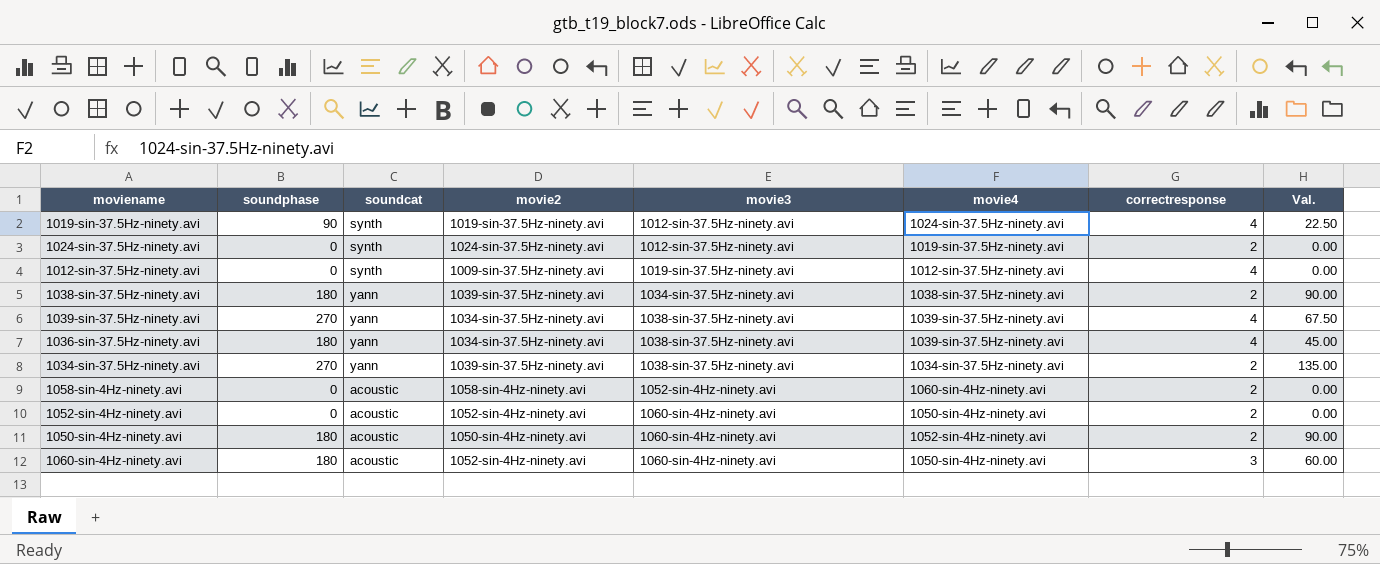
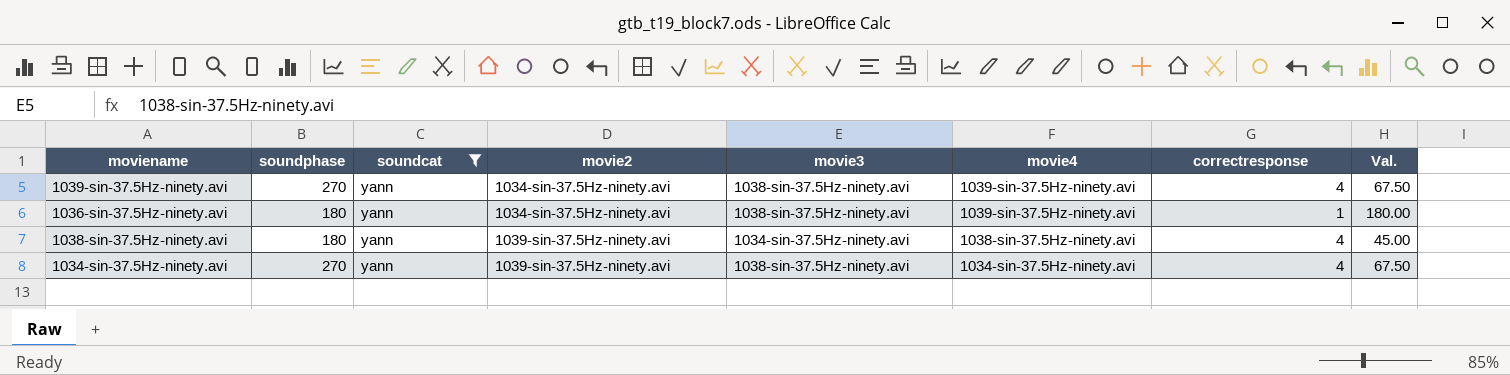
filter: none -> soundcat = yann
row order: movie3 ascending -> movie2 ascending
1036-sin-37.5Hz-ninety.avi | correctresponse: 4 -> 1
1036-sin-37.5Hz-ninety.avi | Val.: 45.00 -> 180.00
1038-sin-37.5Hz-ninety.avi | correctresponse: 2 -> 4
1038-sin-37.5Hz-ninety.avi | Val.: 90.00 -> 45.00
1034-sin-37.5Hz-ninety.avi | correctresponse: 2 -> 4
1034-sin-37.5Hz-ninety.avi | Val.: 135.00 -> 67.50

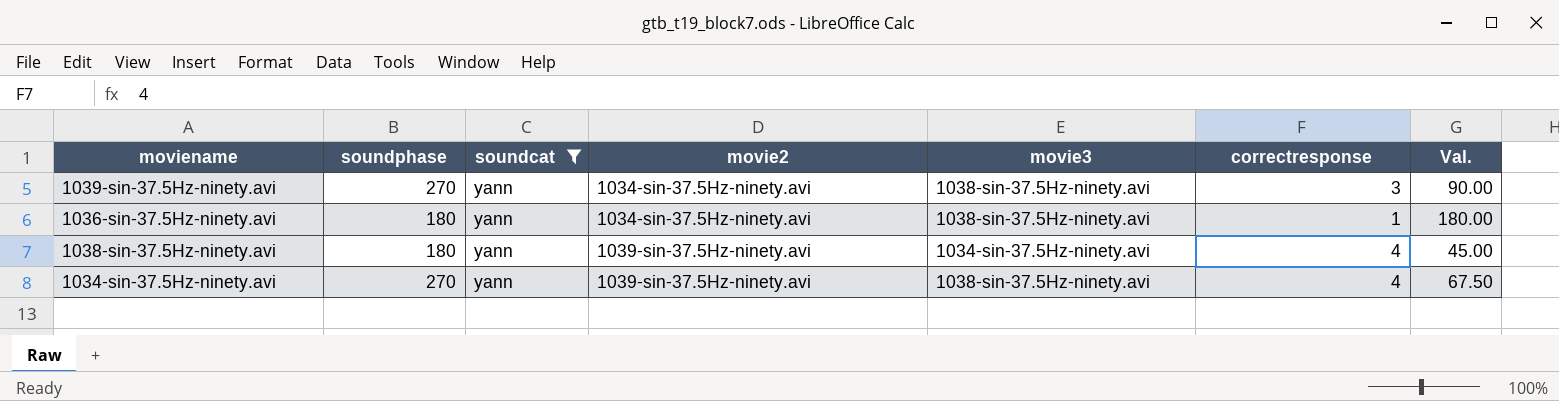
column movie4 | position: 6 -> none
1039-sin-37.5Hz-ninety.avi | correctresponse: 4 -> 3
1039-sin-37.5Hz-ninety.avi | Val.: 67.50 -> 90.00

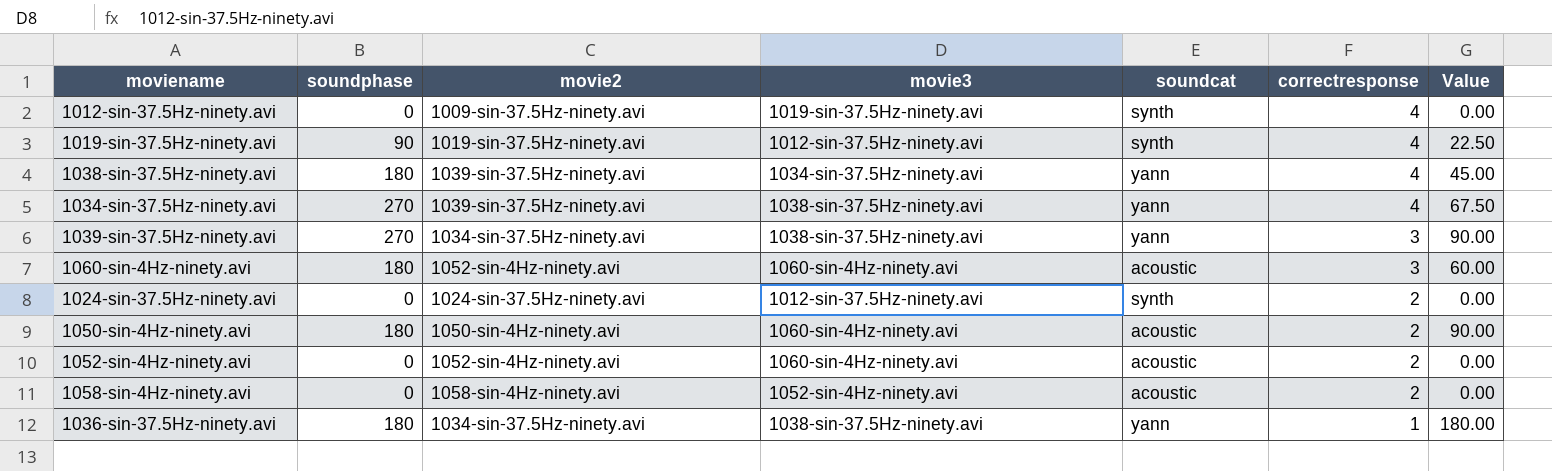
filter: soundcat = yann -> none
row order: movie2 ascending -> correctresponse descending
column soundcat | position: 3 -> 5
column name: Val. -> Value

